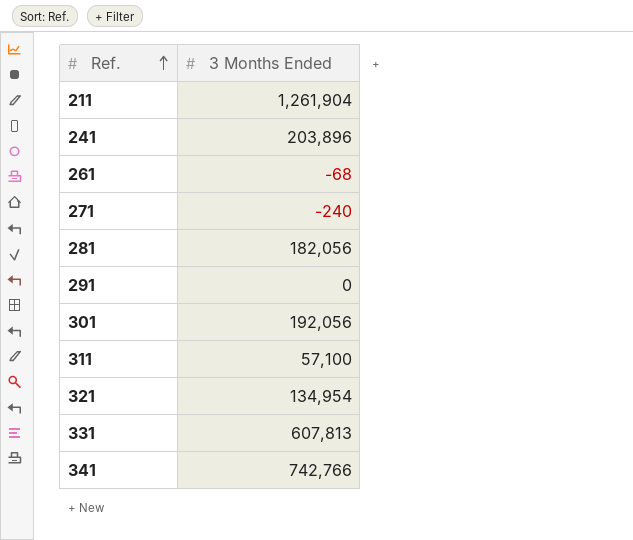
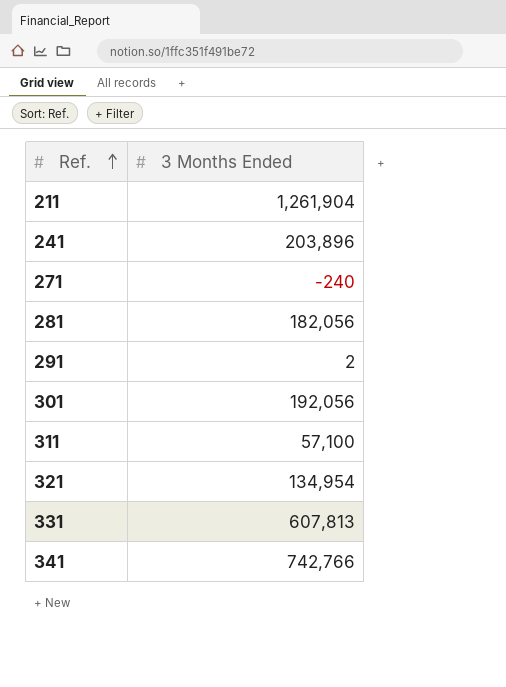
row 261: -68 -> none
291 | 3 Months Ended: 0 -> 2

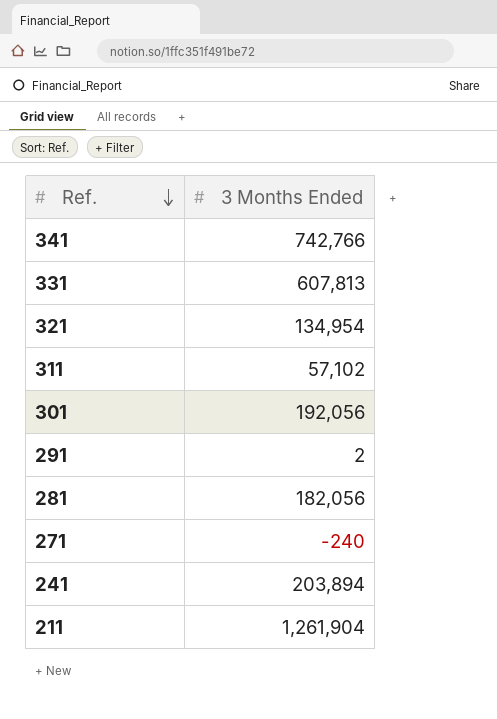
row order: Ref. ascending -> Ref. descending
311 | 3 Months Ended: 57,100 -> 57,102
241 | 3 Months Ended: 203,896 -> 203,894

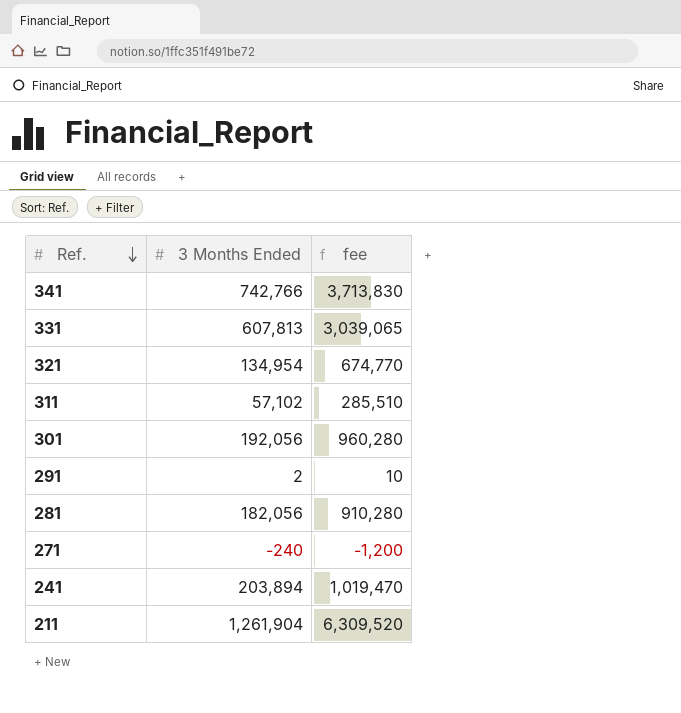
column fee | formula: none -> [3 Months Ended] * 5

